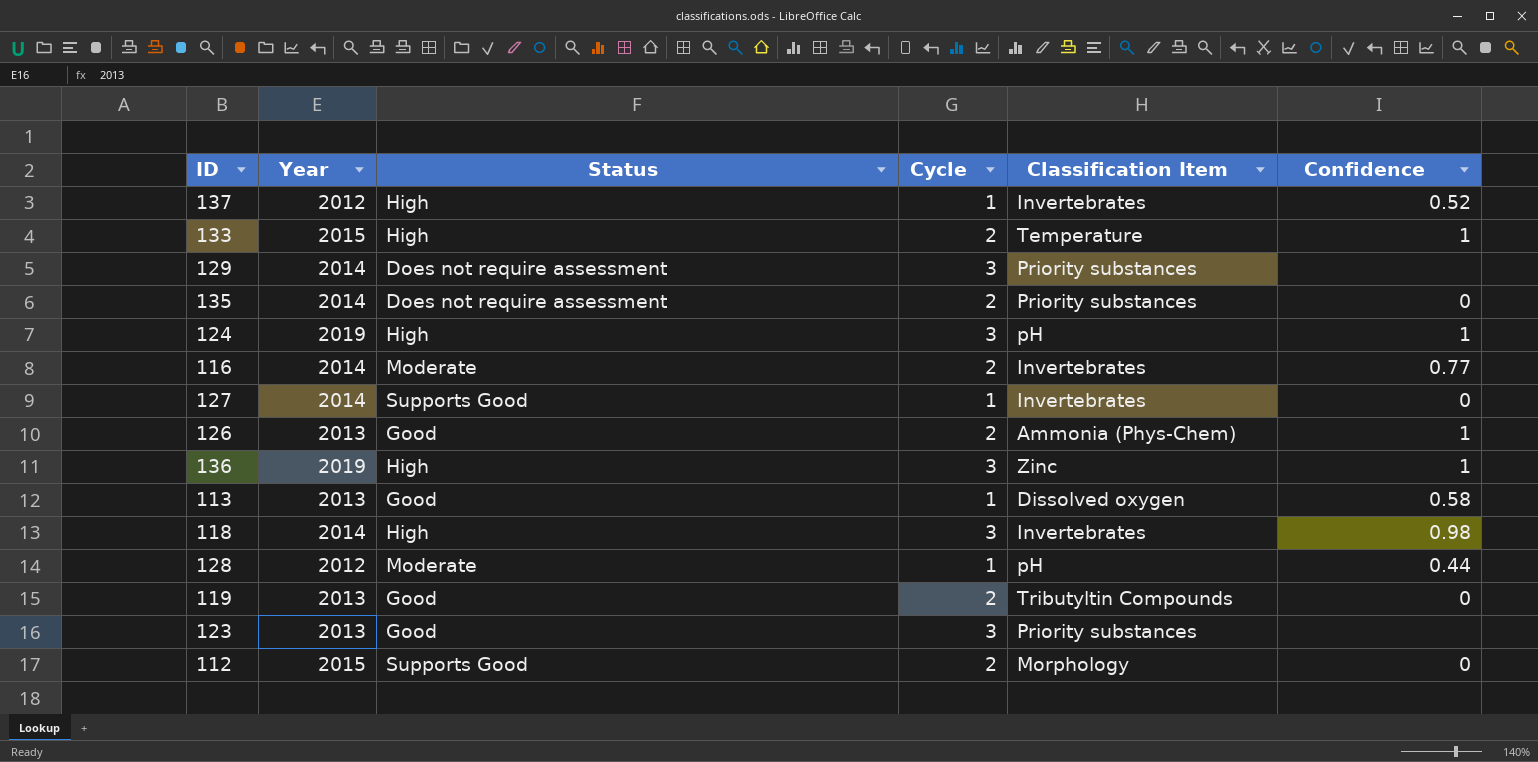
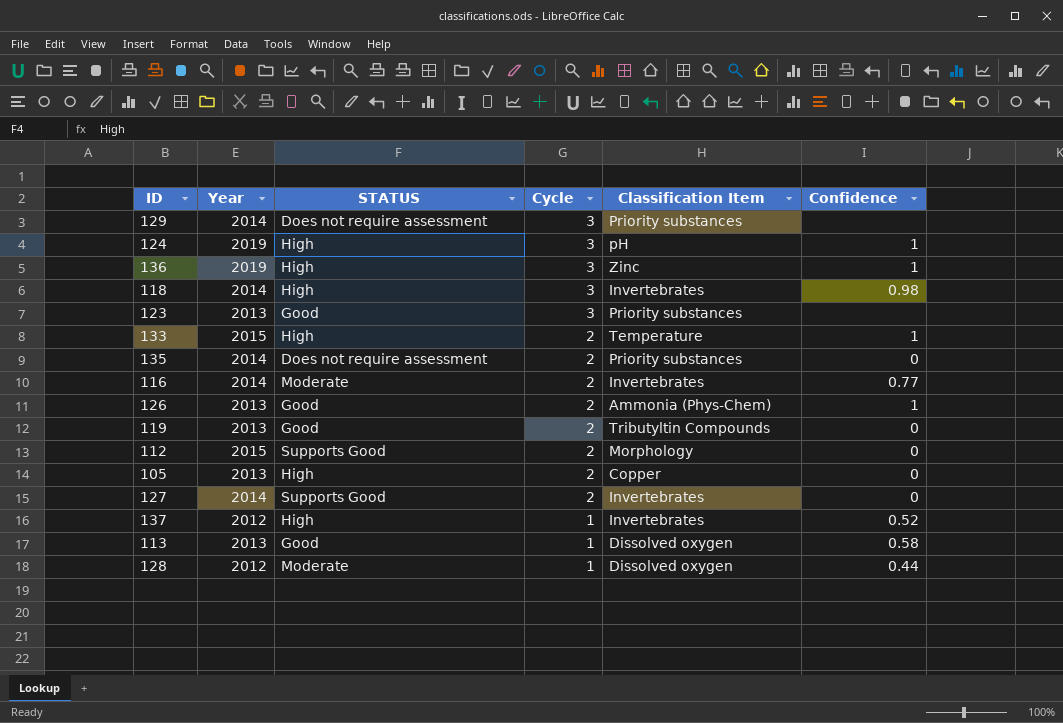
row order: none -> Cycle descending
column name: Status -> STATUS
row 105: none -> 2013 | High | 2 | Copper | 0
127 | Cycle: 1 -> 2
128 | Classification Item: pH -> Dissolved oxygen

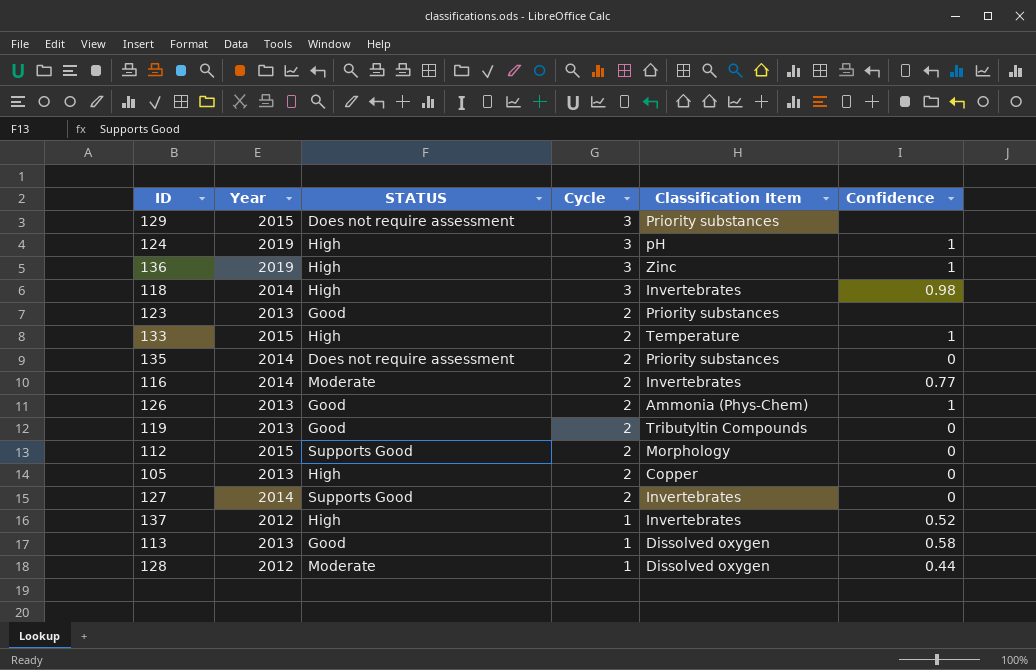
129 | Year: 2014 -> 2015
123 | Cycle: 3 -> 2

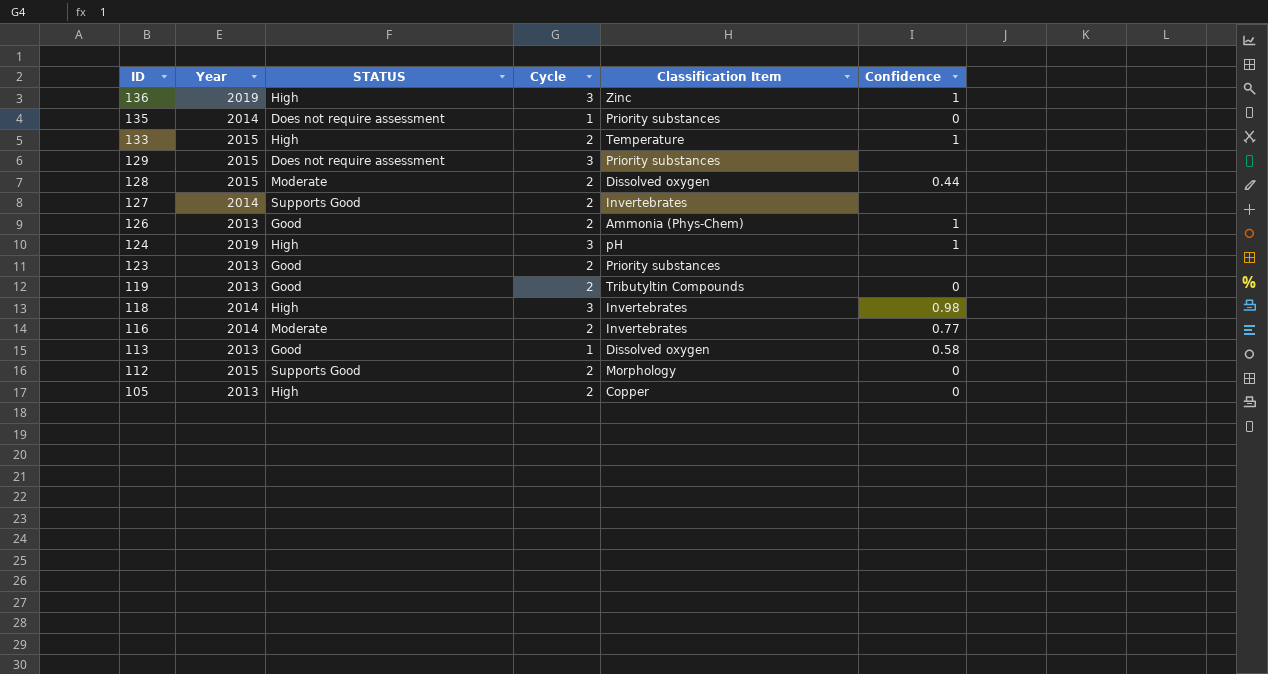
row order: Cycle descending -> ID descending
row 137: 2012 | High | 1 | Invertebrates | 0.52 -> none
135 | Cycle: 2 -> 1
128 | Year: 2012 -> 2015
128 | Cycle: 1 -> 2
127 | Confidence: 0 -> none

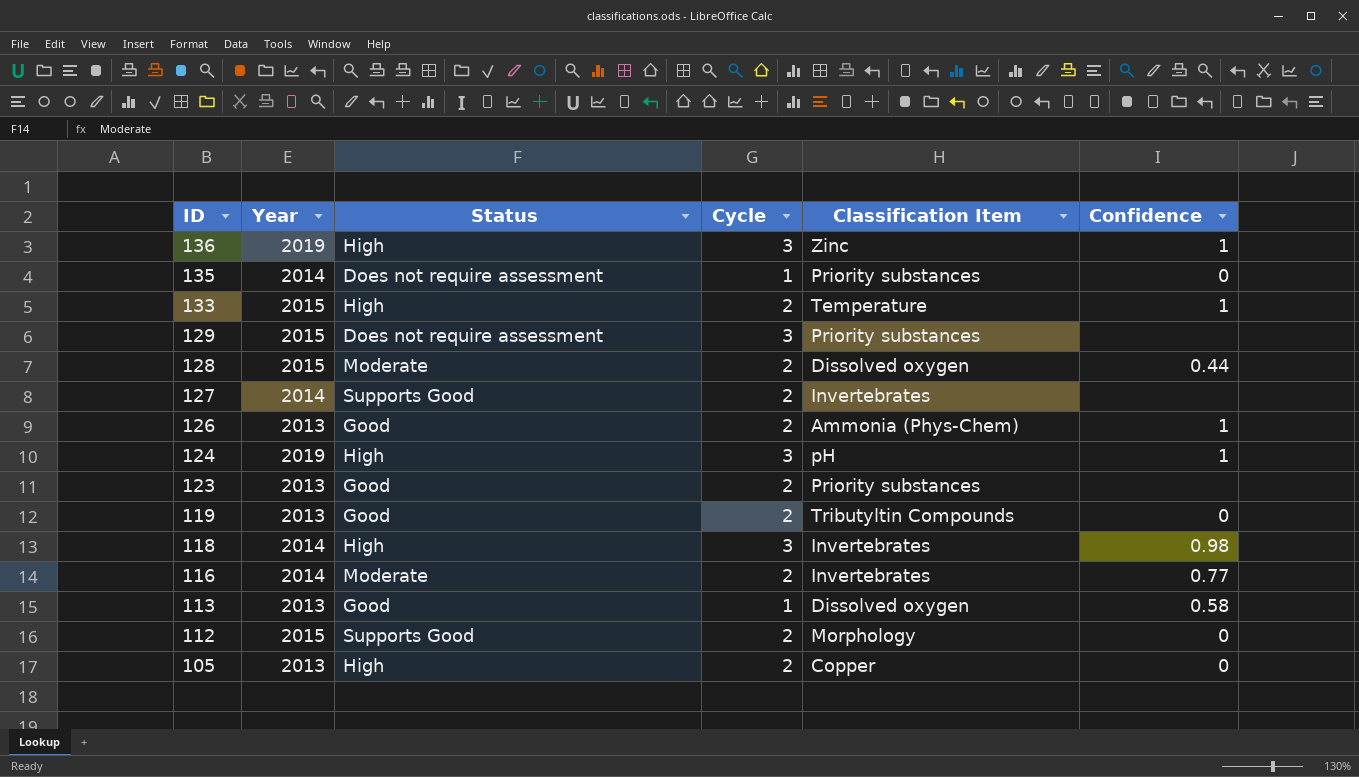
column name: STATUS -> Status

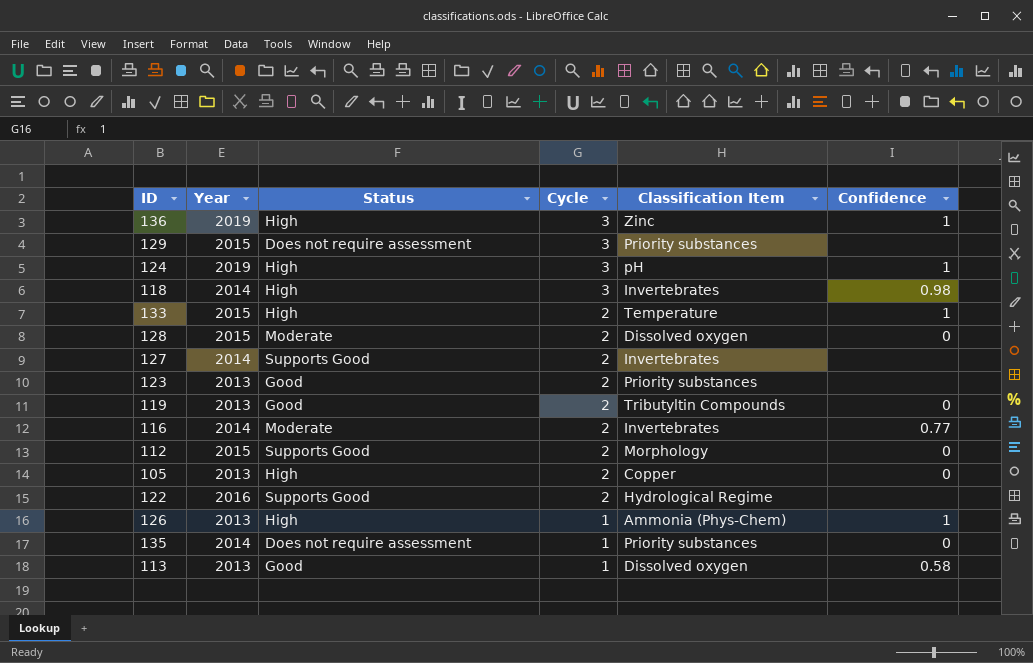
row order: ID descending -> Cycle descending
128 | Confidence: 0.44 -> 0
row 122: none -> 2016 | Supports Good | 2 | Hydrological Regime | none
126 | Status: Good -> High
126 | Cycle: 2 -> 1

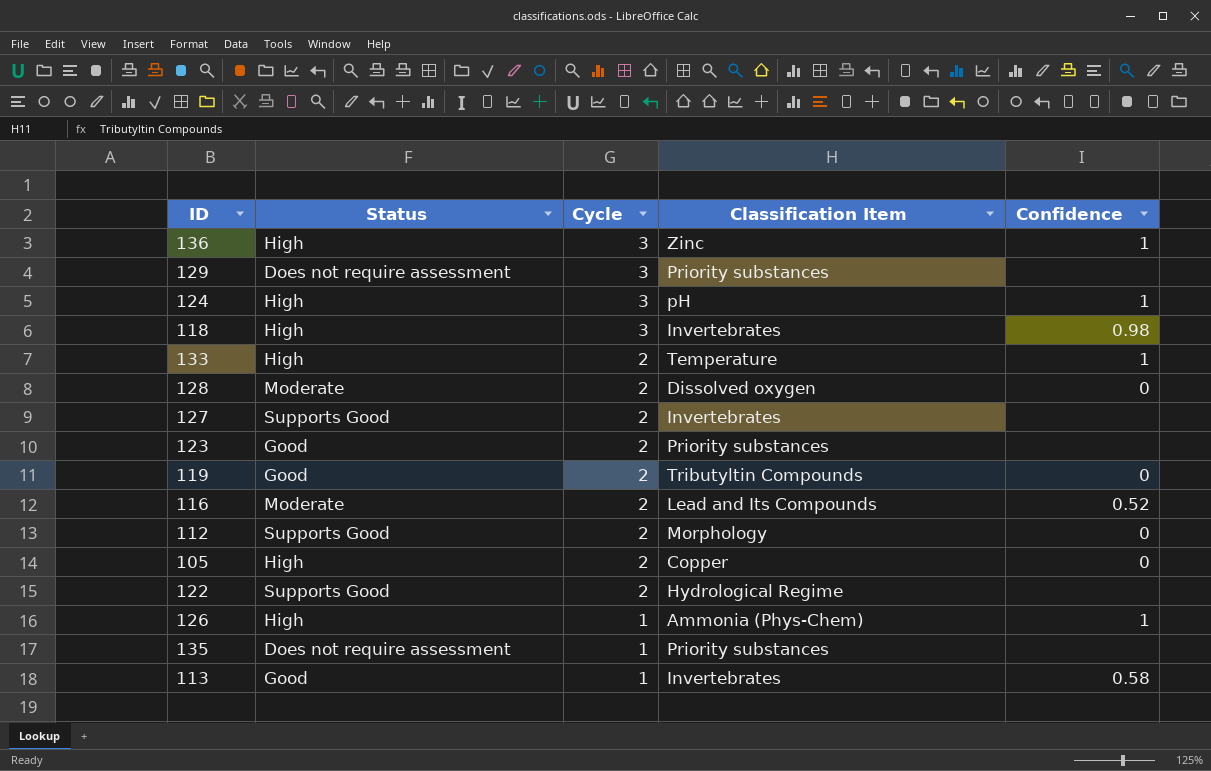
column Year | position: 2 -> none
116 | Classification Item: Invertebrates -> Lead and Its Compounds
116 | Confidence: 0.77 -> 0.52
135 | Confidence: 0 -> none
113 | Classification Item: Dissolved oxygen -> Invertebrates

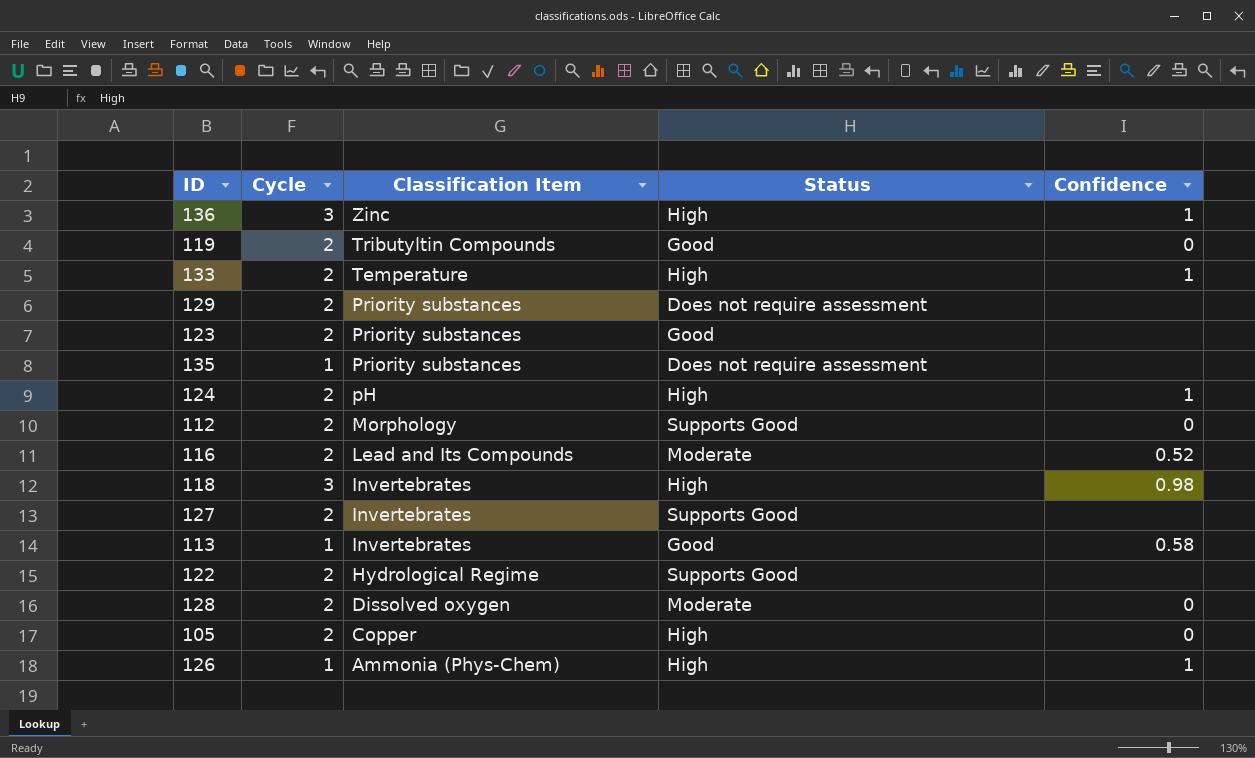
row order: Cycle descending -> Classification Item descending
column Status | position: 2 -> 4
129 | Cycle: 3 -> 2
124 | Cycle: 3 -> 2

